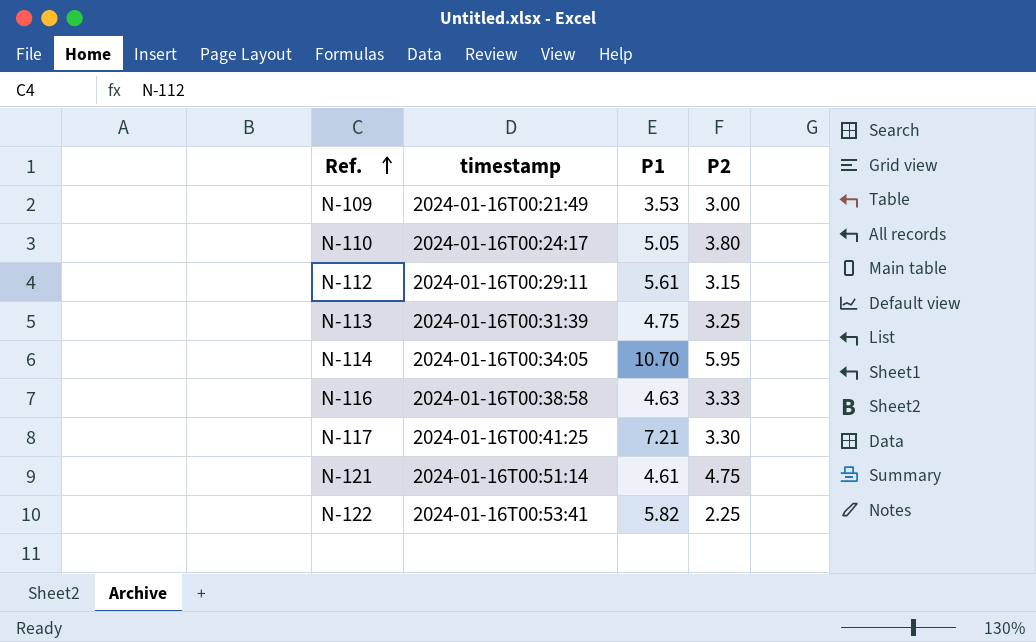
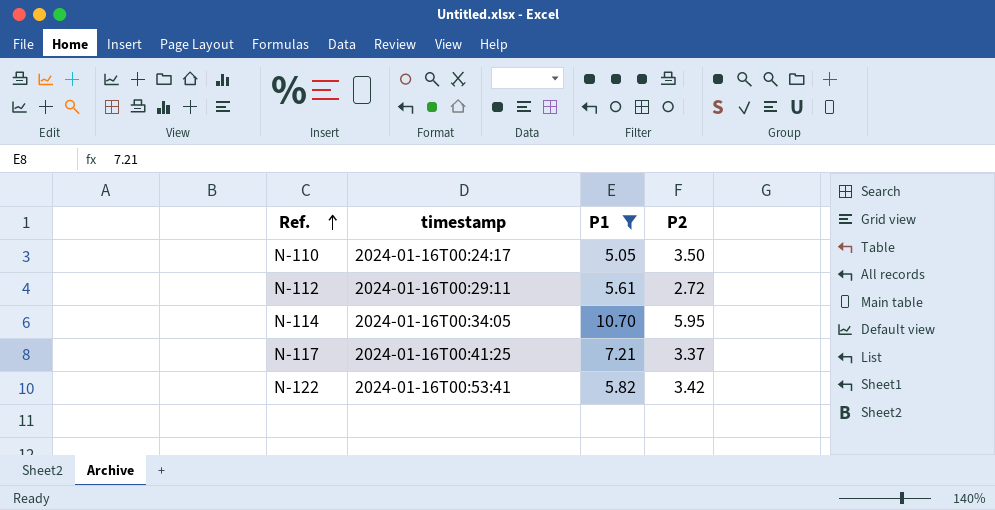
filter: none -> P1 >= 5.05
N-110 | P2: 3.80 -> 3.50
N-112 | P2: 3.15 -> 2.72
N-117 | P2: 3.30 -> 3.37
N-122 | P2: 2.25 -> 3.42

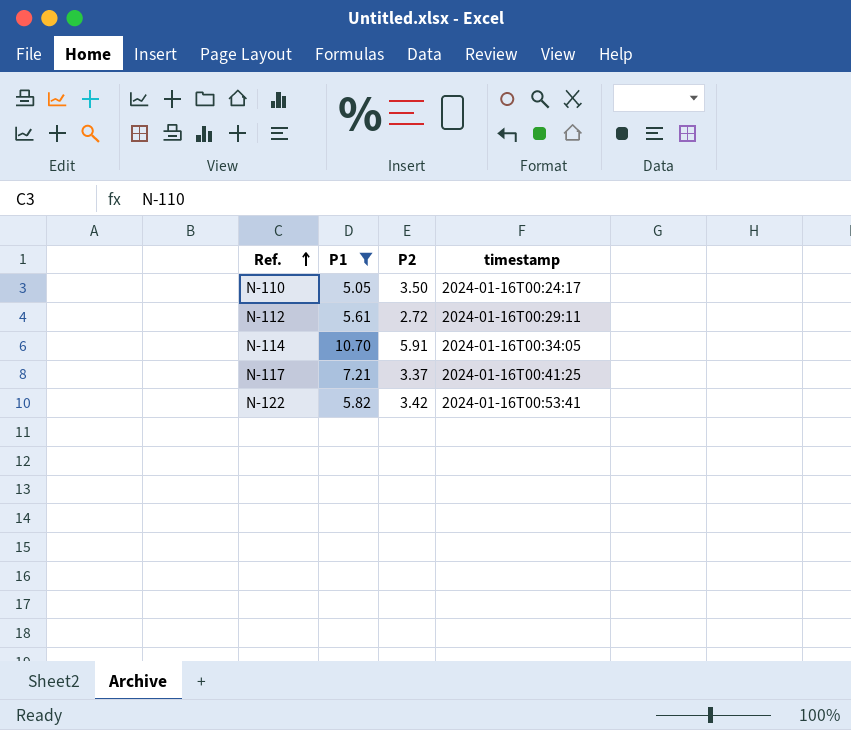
column timestamp | position: 2 -> 4
N-114 | P2: 5.95 -> 5.91

